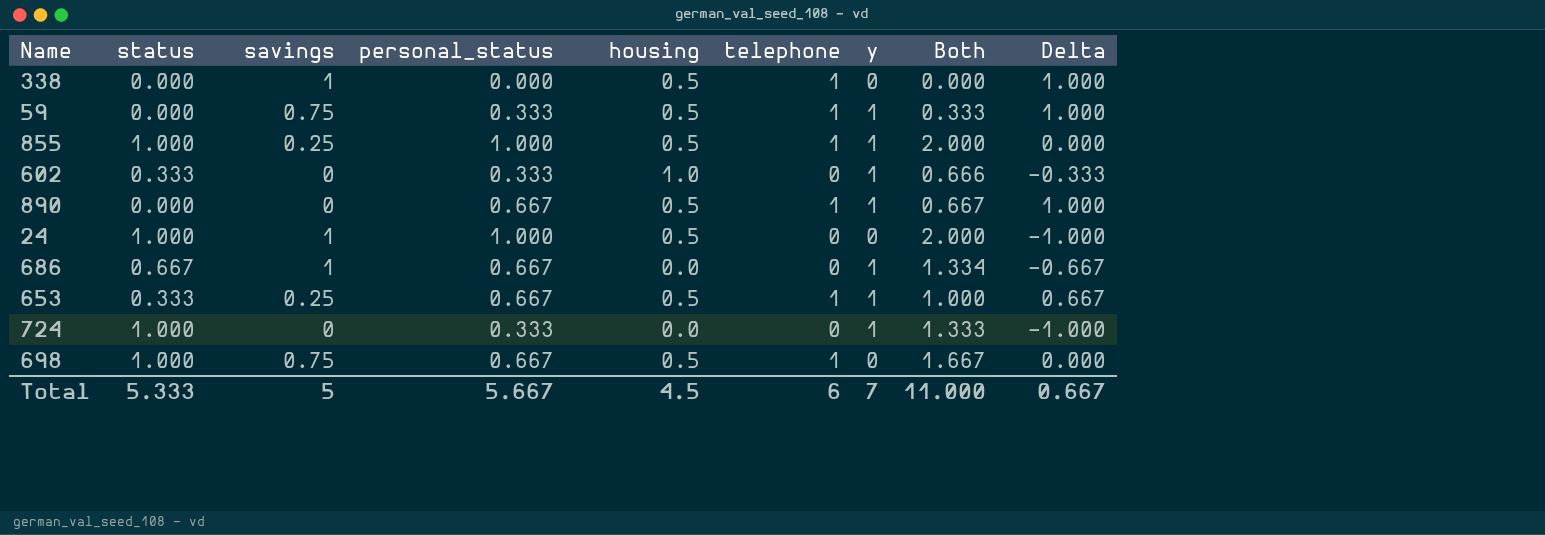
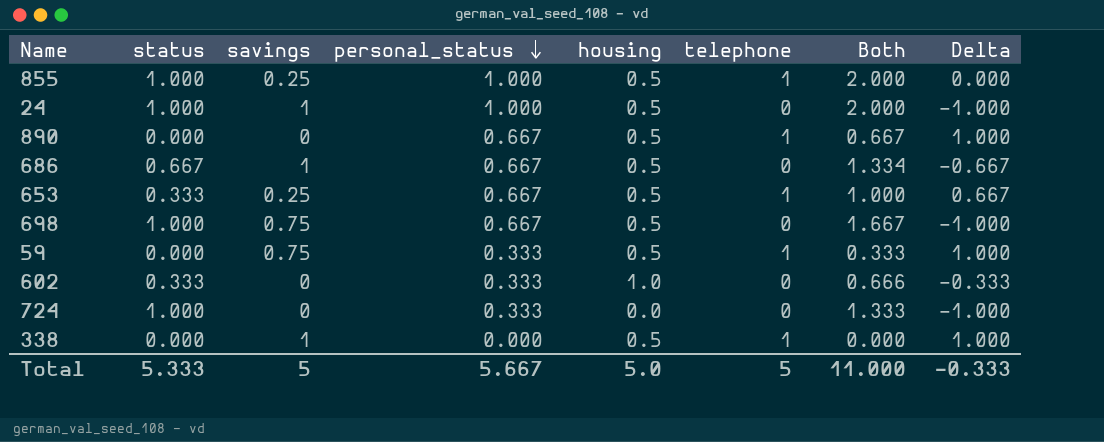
row order: none -> personal_status descending
column y | position: 7 -> none
686 | housing: 0.0 -> 0.5
698 | telephone: 1 -> 0
698 | Delta: 0.000 -> -1.000
Total | housing: 4.5 -> 5.0
Total | telephone: 6 -> 5
Total | Delta: 0.667 -> -0.333

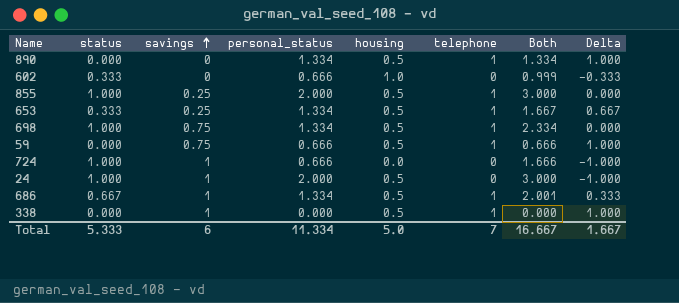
row order: personal_status descending -> savings ascending
890 | personal_status: 0.667 -> 1.334
890 | Both: 0.667 -> 1.334
602 | personal_status: 0.333 -> 0.666
602 | Both: 0.666 -> 0.999
855 | personal_status: 1.000 -> 2.000
855 | Both: 2.000 -> 3.000
653 | personal_status: 0.667 -> 1.334
653 | Both: 1.000 -> 1.667
698 | personal_status: 0.667 -> 1.334
698 | telephone: 0 -> 1
698 | Both: 1.667 -> 2.334
698 | Delta: -1.000 -> 0.000
59 | personal_status: 0.333 -> 0.666
59 | Both: 0.333 -> 0.666
724 | savings: 0 -> 1
724 | personal_status: 0.333 -> 0.666
724 | Both: 1.333 -> 1.666
24 | personal_status: 1.000 -> 2.000
24 | Both: 2.000 -> 3.000
686 | personal_status: 0.667 -> 1.334
686 | telephone: 0 -> 1
686 | Both: 1.334 -> 2.001
686 | Delta: -0.667 -> 0.333
Total | savings: 5 -> 6
Total | personal_status: 5.667 -> 11.334
Total | telephone: 5 -> 7
Total | Both: 11.000 -> 16.667
Total | Delta: -0.333 -> 1.667

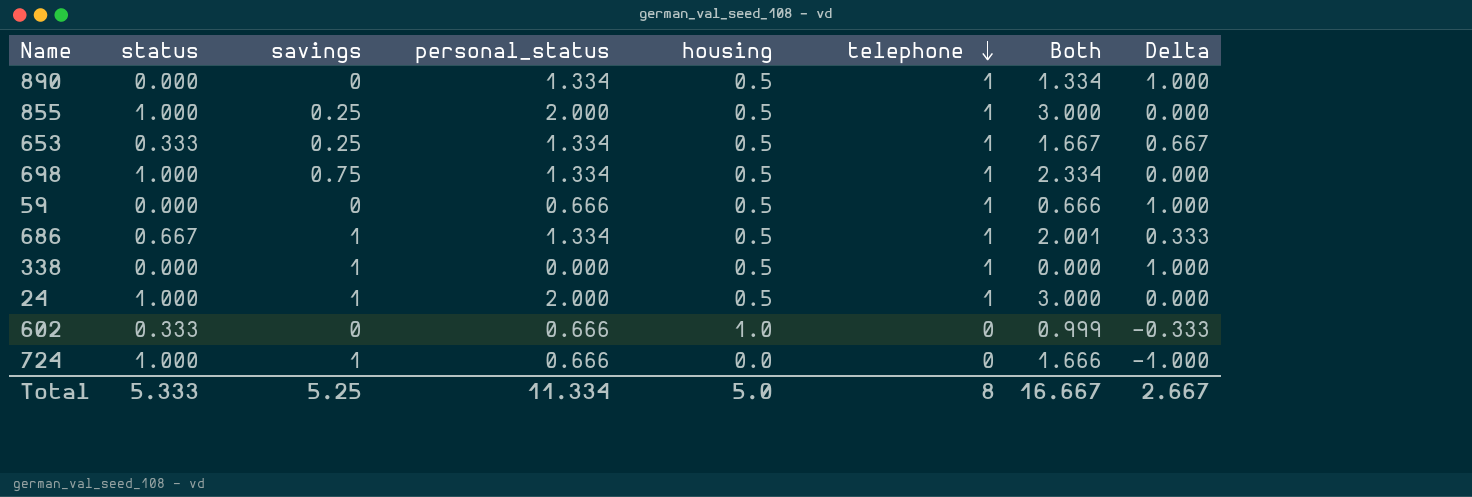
row order: savings ascending -> telephone descending
59 | savings: 0.75 -> 0
24 | telephone: 0 -> 1
24 | Delta: -1.000 -> 0.000
Total | savings: 6 -> 5.25
Total | telephone: 7 -> 8
Total | Delta: 1.667 -> 2.667

